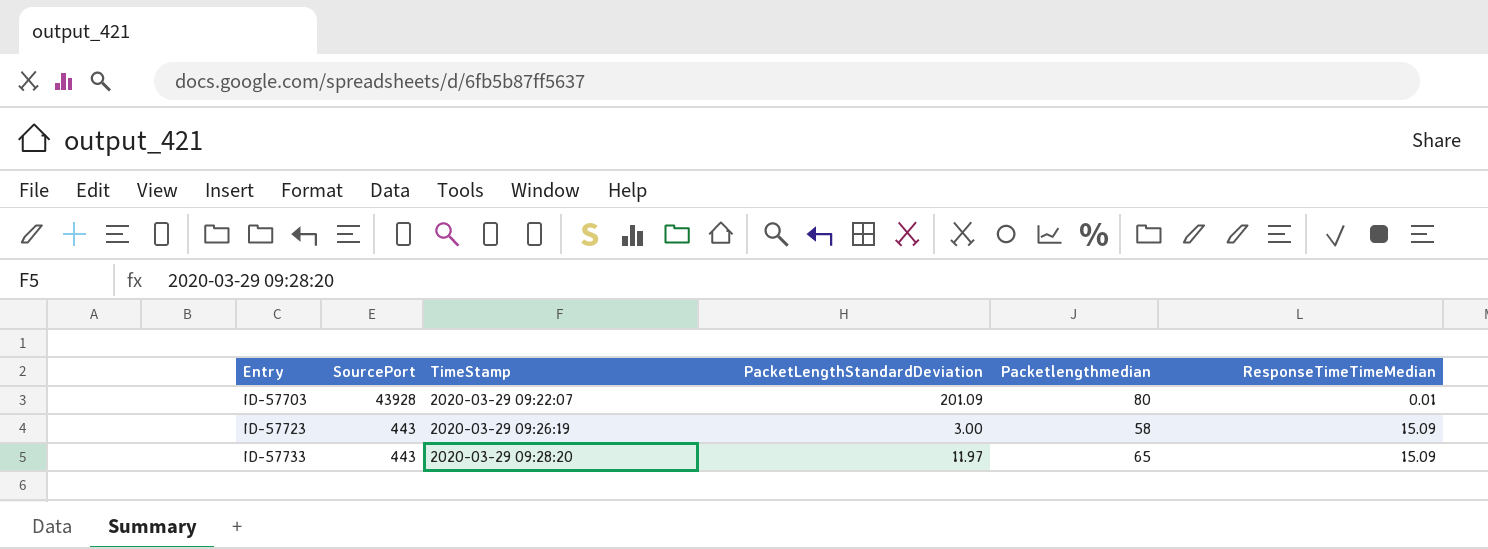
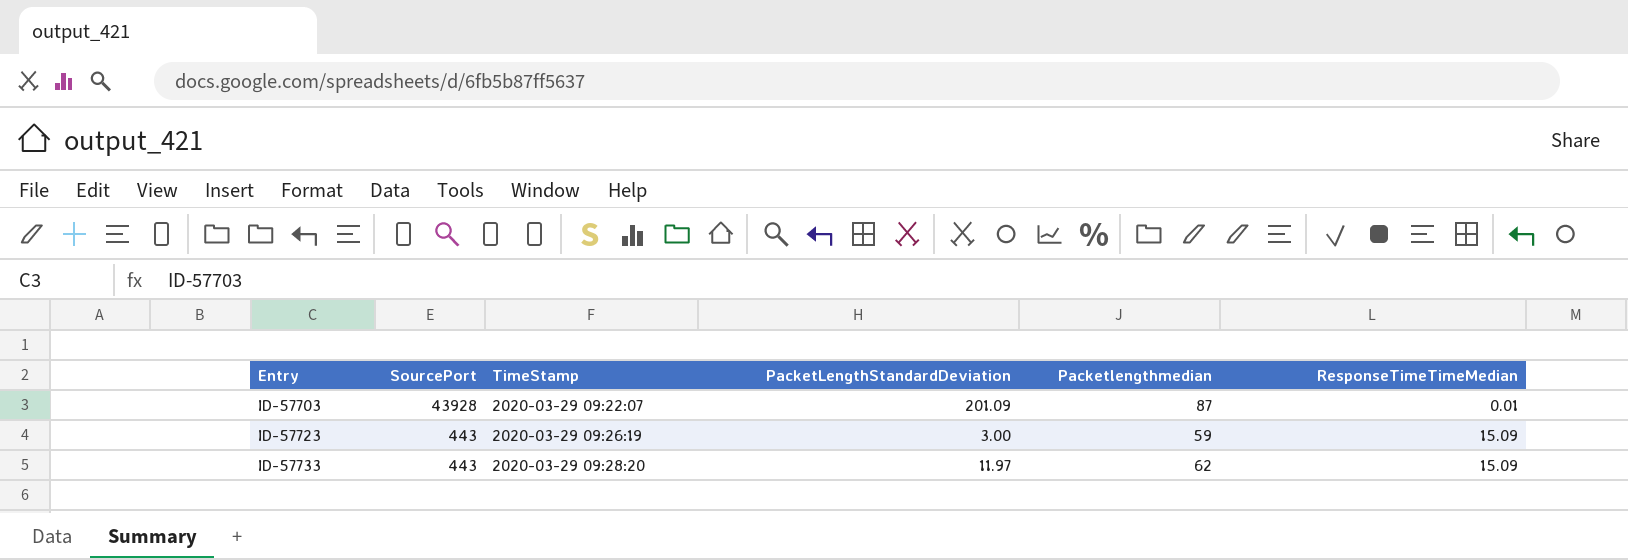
ID-57703 | Packetlengthmedian: 80 -> 87
ID-57723 | Packetlengthmedian: 58 -> 59
ID-57733 | Packetlengthmedian: 65 -> 62

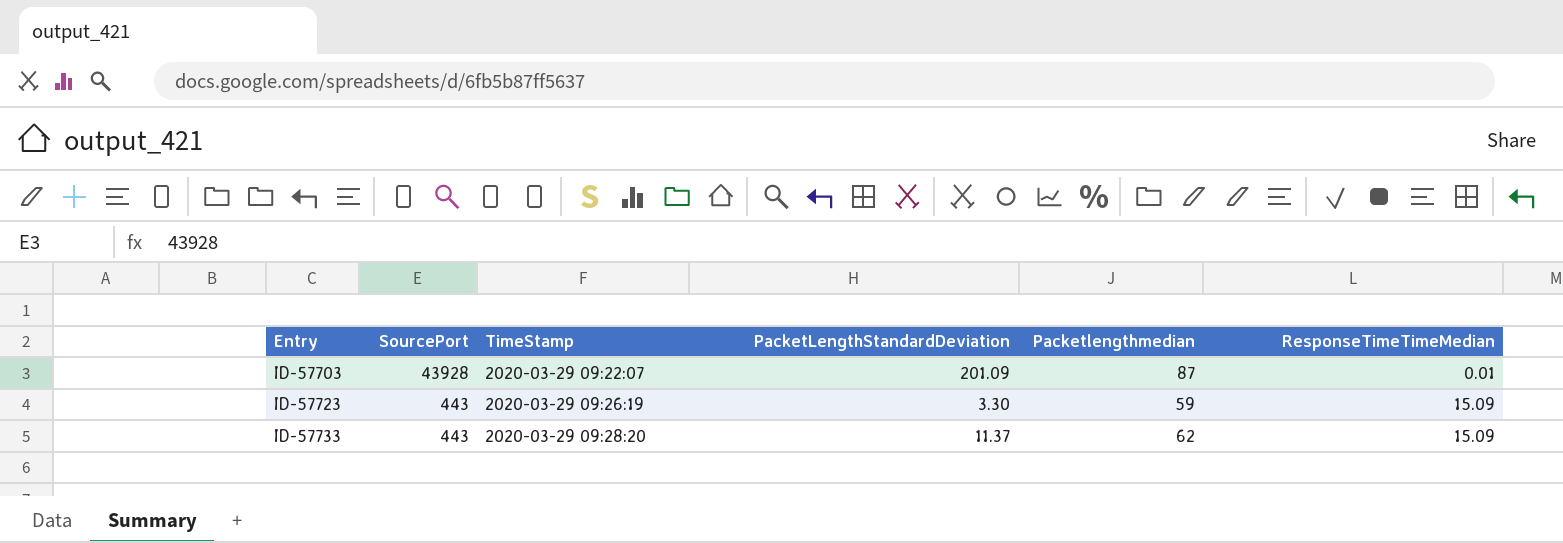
ID-57723 | PacketLengthStandardDeviation: 3.00 -> 3.30
ID-57733 | PacketLengthStandardDeviation: 11.97 -> 11.37

